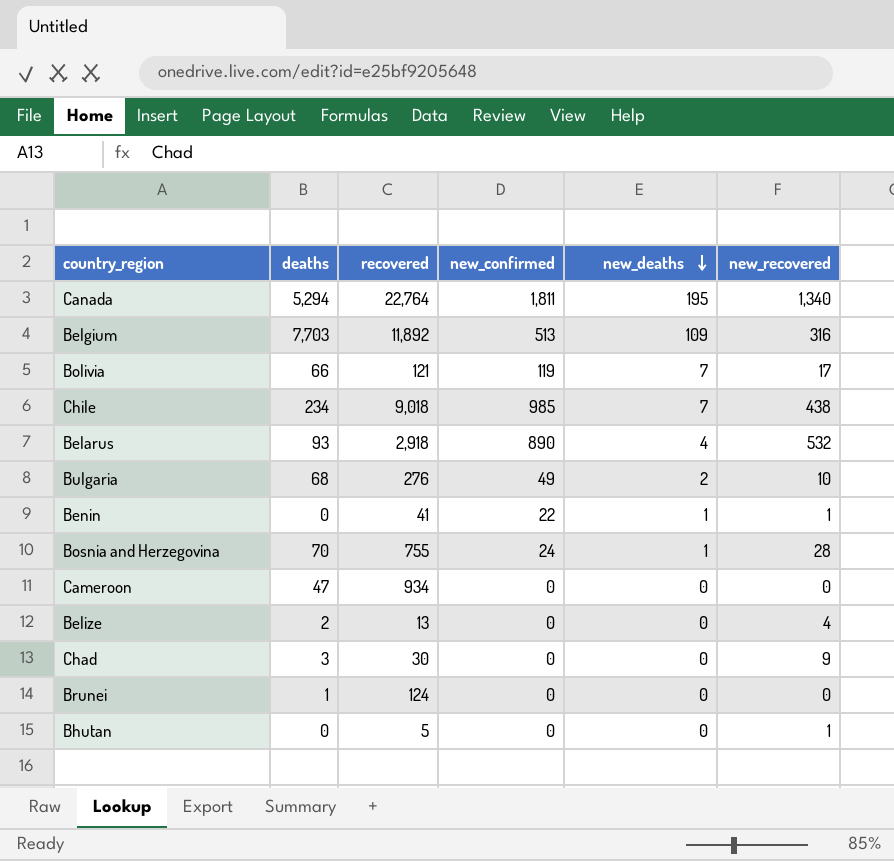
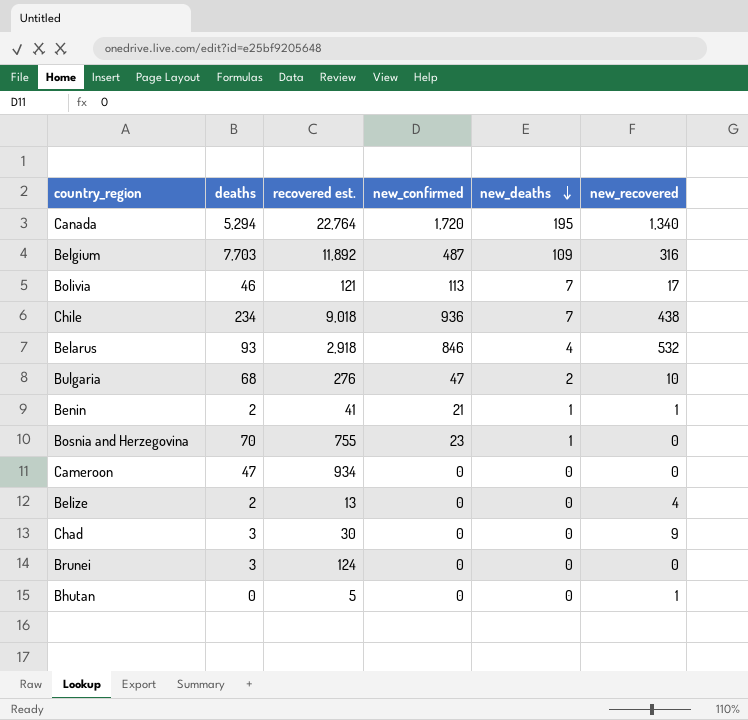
column name: recovered -> recovered est.
Canada | new_confirmed: 1,811 -> 1,720
Belgium | new_confirmed: 513 -> 487
Bolivia | deaths: 66 -> 46
Bolivia | new_confirmed: 119 -> 113
Chile | new_confirmed: 985 -> 936
Belarus | new_confirmed: 890 -> 846
Bulgaria | new_confirmed: 49 -> 47
Benin | deaths: 0 -> 2
Benin | new_confirmed: 22 -> 21
Bosnia and Herzegovina | new_confirmed: 24 -> 23
Bosnia and Herzegovina | new_recovered: 28 -> 0
Brunei | deaths: 1 -> 3

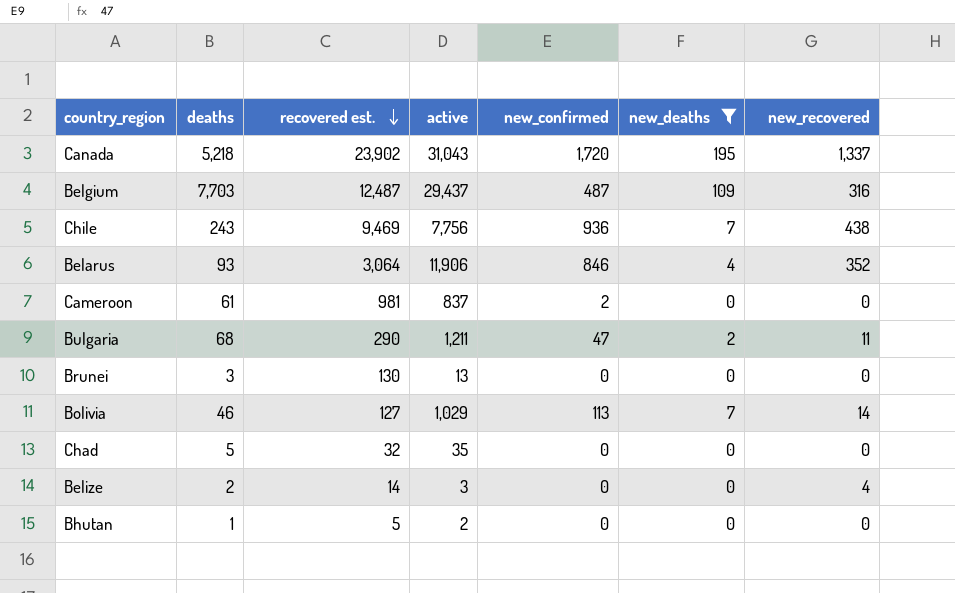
filter: none -> new_deaths != 1
row order: new_deaths descending -> recovered est. descending
column active | position: none -> 4
Canada | deaths: 5,294 -> 5,218
Canada | recovered est.: 22,764 -> 23,902
Canada | new_recovered: 1,340 -> 1,337
Belgium | recovered est.: 11,892 -> 12,487
Chile | deaths: 234 -> 243
Chile | recovered est.: 9,018 -> 9,469
Belarus | recovered est.: 2,918 -> 3,064
Belarus | new_recovered: 532 -> 352
Cameroon | deaths: 47 -> 61
Cameroon | recovered est.: 934 -> 981
Cameroon | new_confirmed: 0 -> 2
Bulgaria | recovered est.: 276 -> 290
Bulgaria | new_recovered: 10 -> 11
Brunei | recovered est.: 124 -> 130
Bolivia | recovered est.: 121 -> 127
Bolivia | new_recovered: 17 -> 14
Chad | deaths: 3 -> 5
Chad | recovered est.: 30 -> 32
Chad | new_recovered: 9 -> 0
Belize | recovered est.: 13 -> 14
Bhutan | deaths: 0 -> 1
Bhutan | new_recovered: 1 -> 0

